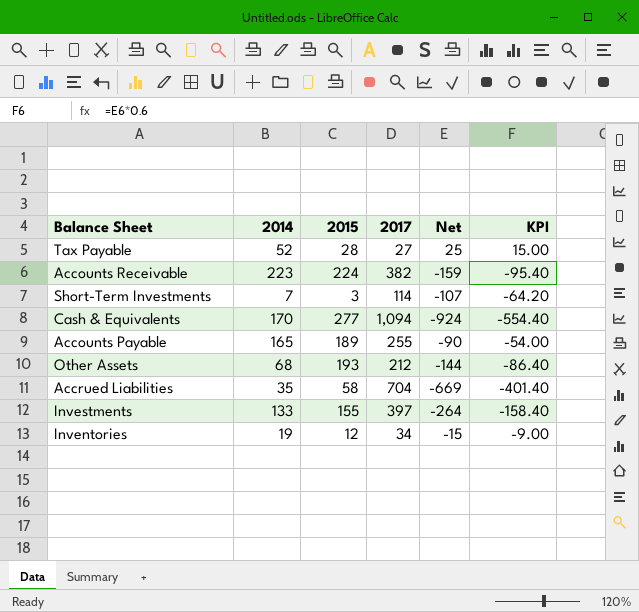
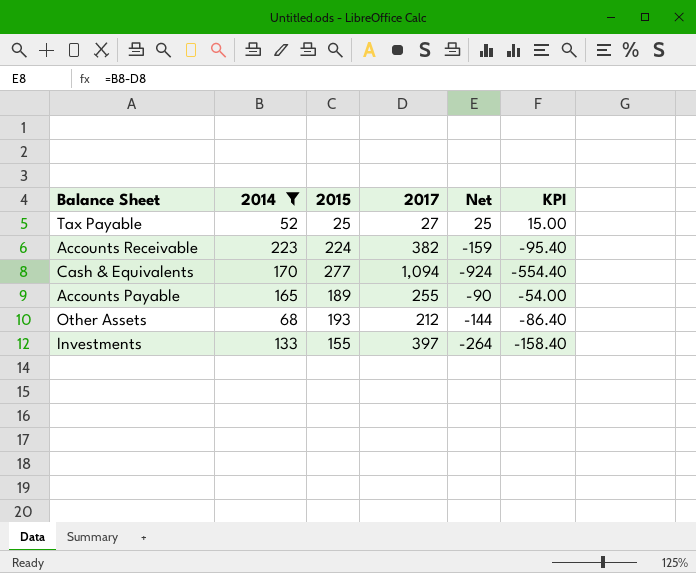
filter: none -> 2014 >= 52
Tax Payable | 2015: 28 -> 25

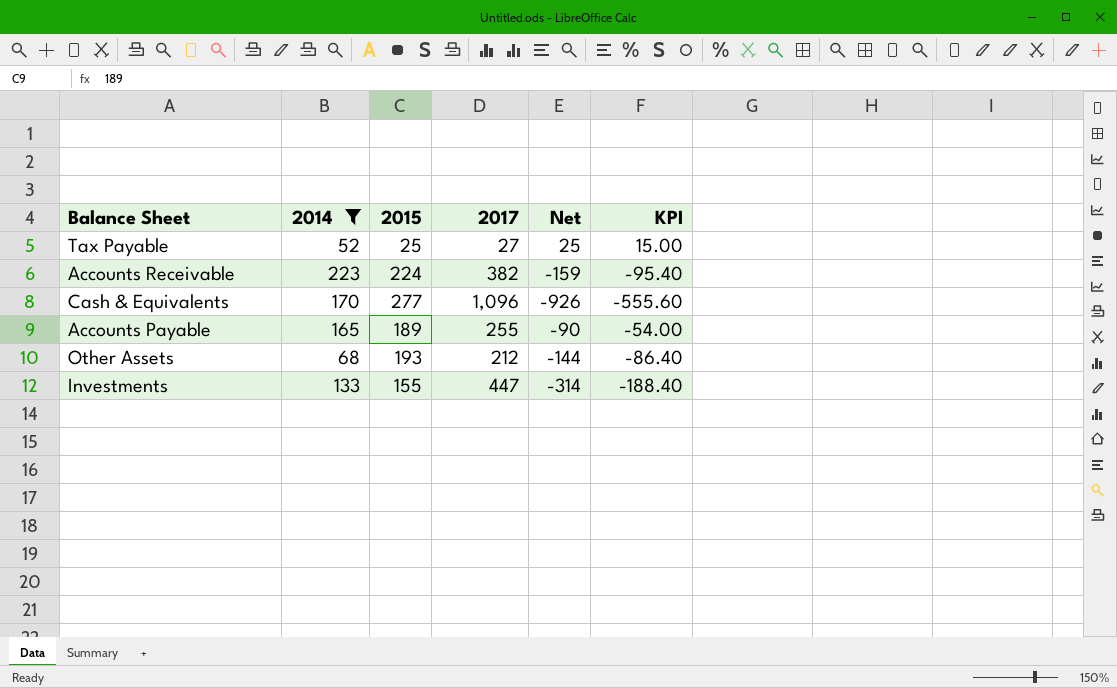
Cash & Equivalents | 2017: 1,094 -> 1,096
Cash & Equivalents | Net: -924 -> -926
Cash & Equivalents | KPI: -554.40 -> -555.60
Investments | 2017: 397 -> 447
Investments | Net: -264 -> -314
Investments | KPI: -158.40 -> -188.40

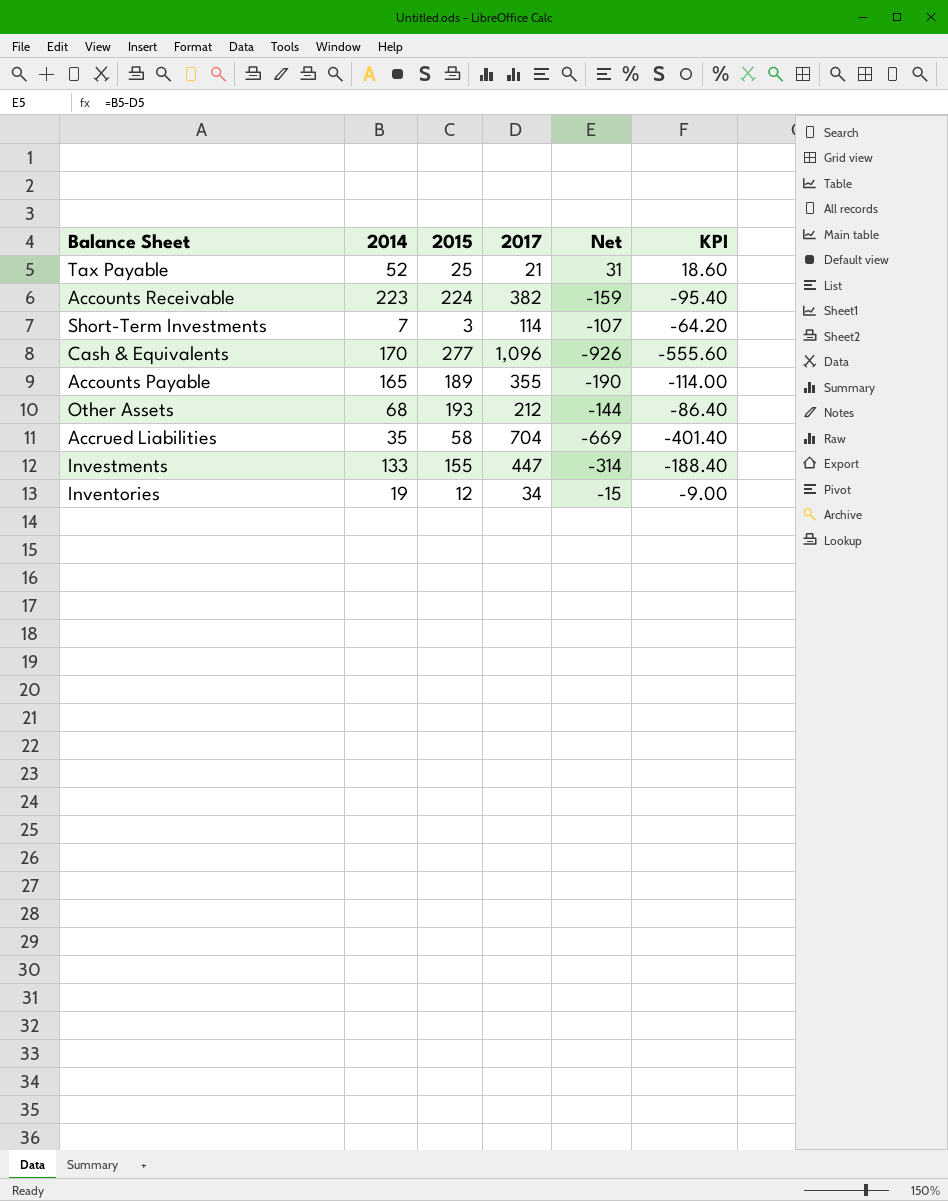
filter: 2014 >= 52 -> none
Tax Payable | 2017: 27 -> 21
Tax Payable | Net: 25 -> 31
Tax Payable | KPI: 15.00 -> 18.60
Accounts Payable | 2017: 255 -> 355
Accounts Payable | Net: -90 -> -190
Accounts Payable | KPI: -54.00 -> -114.00

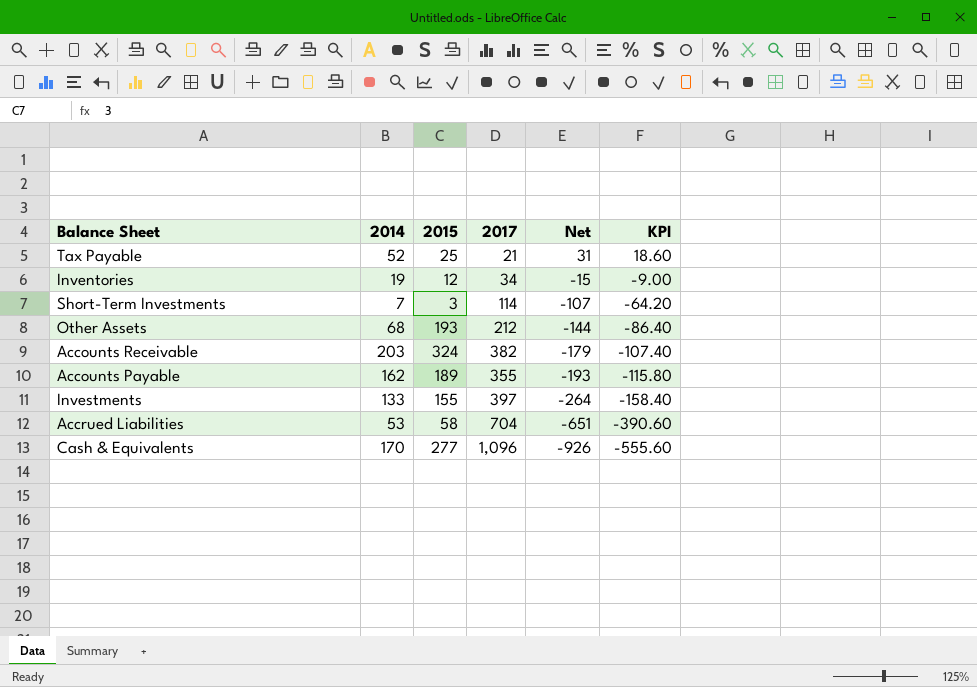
row order: none -> Net descending
Accounts Receivable | 2014: 223 -> 203
Accounts Receivable | 2015: 224 -> 324
Accounts Receivable | Net: -159 -> -179
Accounts Receivable | KPI: -95.40 -> -107.40
Accounts Payable | 2014: 165 -> 162
Accounts Payable | Net: -190 -> -193
Accounts Payable | KPI: -114.00 -> -115.80
Investments | 2017: 447 -> 397
Investments | Net: -314 -> -264
Investments | KPI: -188.40 -> -158.40
Accrued Liabilities | 2014: 35 -> 53
Accrued Liabilities | Net: -669 -> -651
Accrued Liabilities | KPI: -401.40 -> -390.60

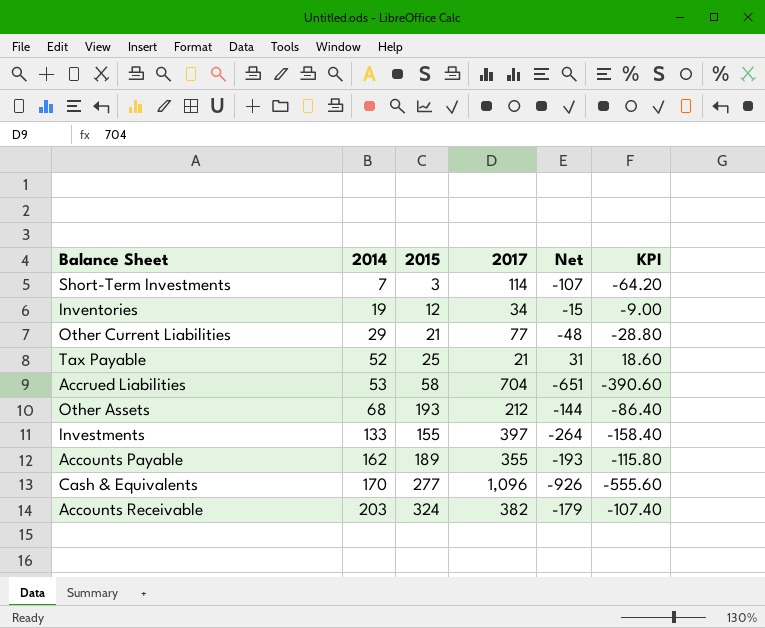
row order: Net descending -> 2014 ascending
row Other Current Liabilities: none -> 29 | 21 | 77 | -48 | -28.80

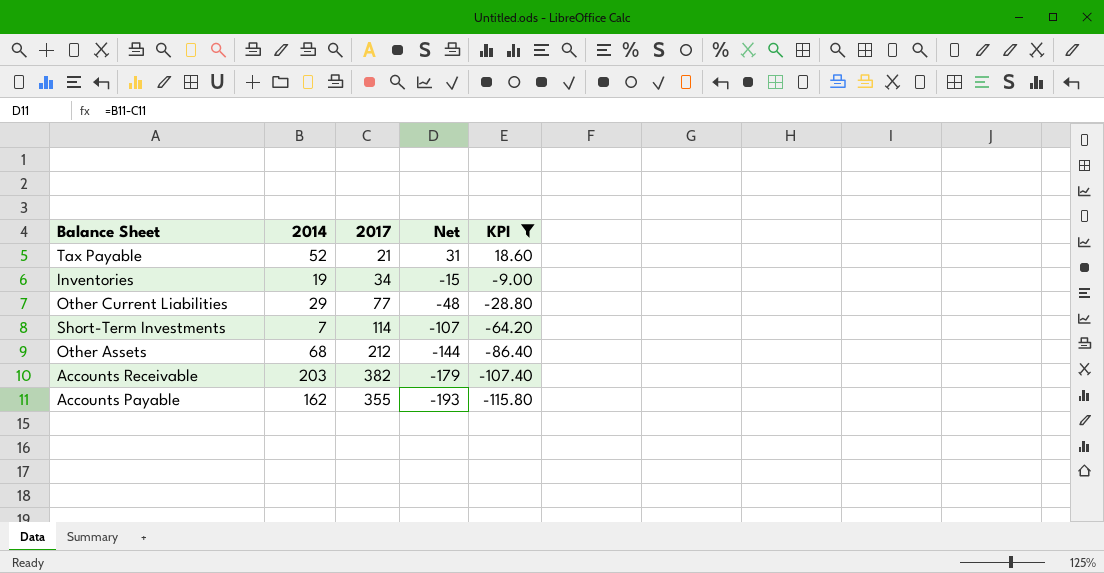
filter: none -> KPI >= -115.80
row order: 2014 ascending -> Net descending
column 2015 | position: 3 -> none

